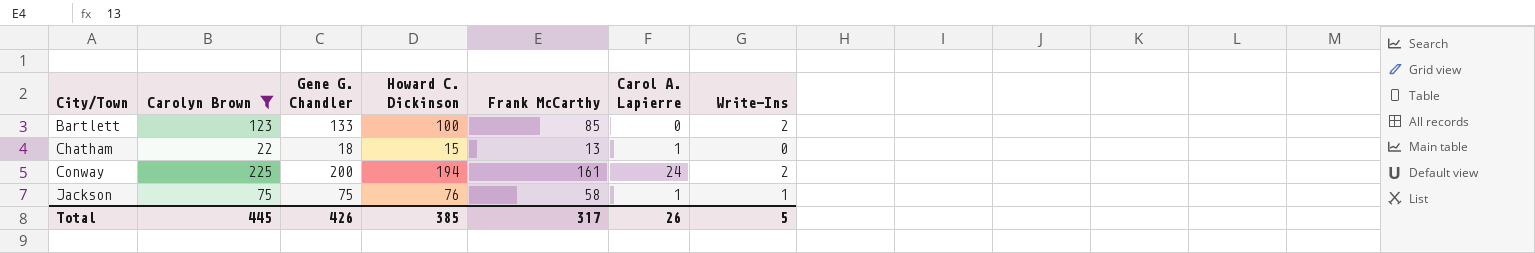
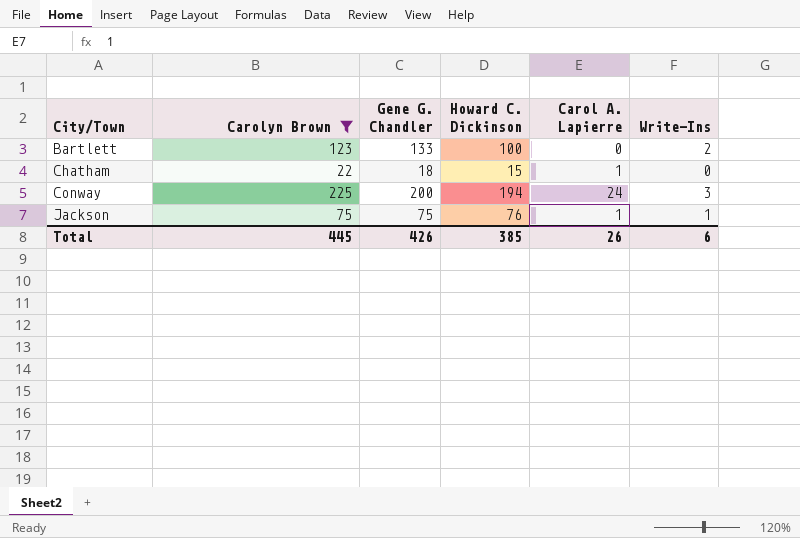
column Frank McCarthy | position: 5 -> none
Conway | Write-Ins: 2 -> 3
Total | Write-Ins: 5 -> 6

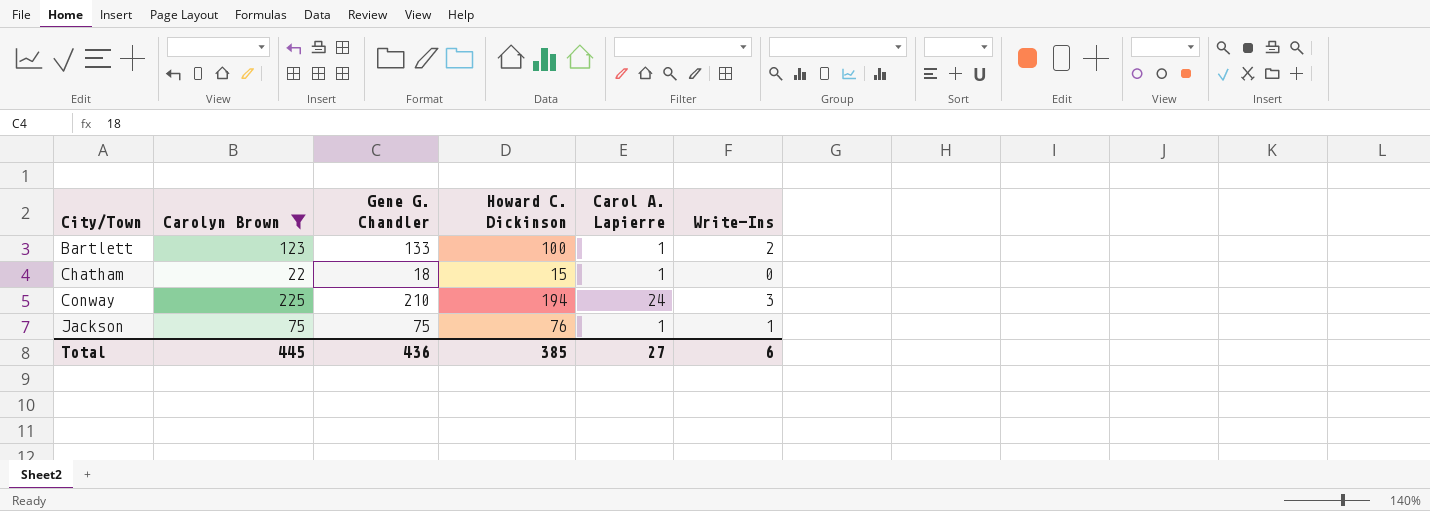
Bartlett | Carol A. Lapierre: 0 -> 1
Conway | Gene G. Chandler: 200 -> 210
Total | Gene G. Chandler: 426 -> 436
Total | Carol A. Lapierre: 26 -> 27

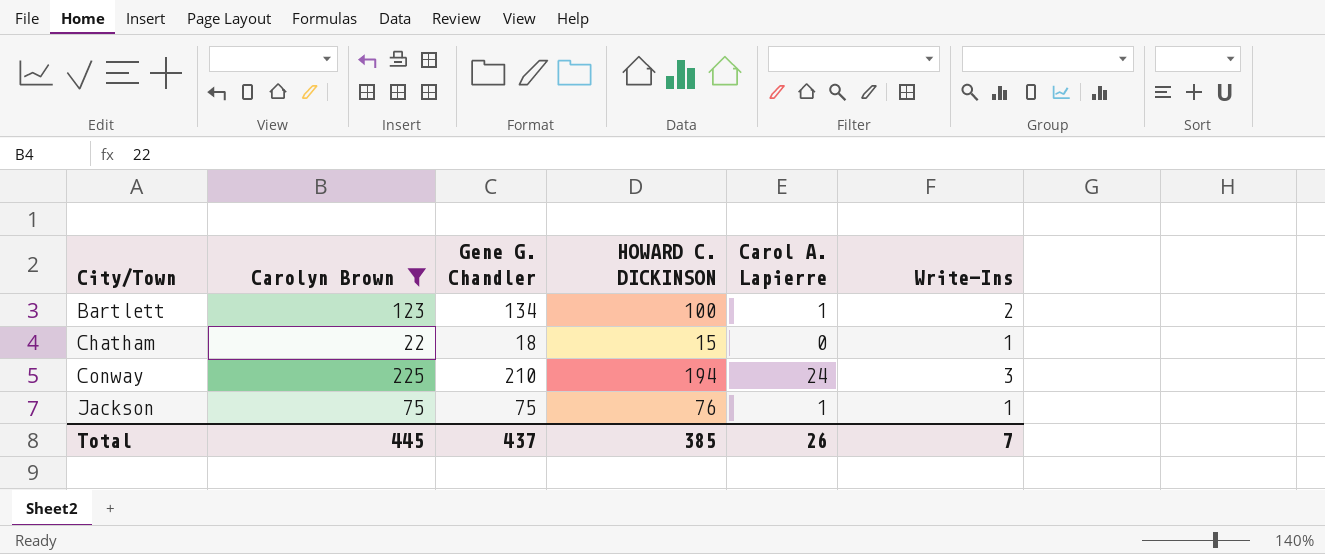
column name: Howard C. Dickinson -> HOWARD C. DICKINSON
Bartlett | Gene G. Chandler: 133 -> 134
Chatham | Carol A. Lapierre: 1 -> 0
Chatham | Write-Ins: 0 -> 1
Total | Gene G. Chandler: 436 -> 437
Total | Carol A. Lapierre: 27 -> 26
Total | Write-Ins: 6 -> 7

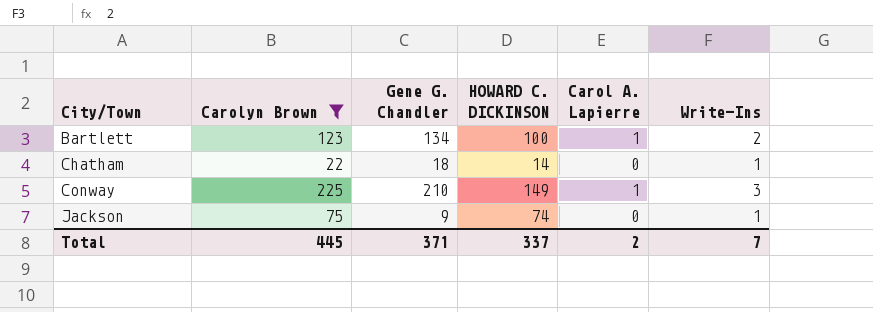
Chatham | HOWARD C. DICKINSON: 15 -> 14
Conway | HOWARD C. DICKINSON: 194 -> 149
Conway | Carol A. Lapierre: 24 -> 1
Jackson | Gene G. Chandler: 75 -> 9
Jackson | HOWARD C. DICKINSON: 76 -> 74
Jackson | Carol A. Lapierre: 1 -> 0
Total | Gene G. Chandler: 437 -> 371
Total | HOWARD C. DICKINSON: 385 -> 337
Total | Carol A. Lapierre: 26 -> 2

